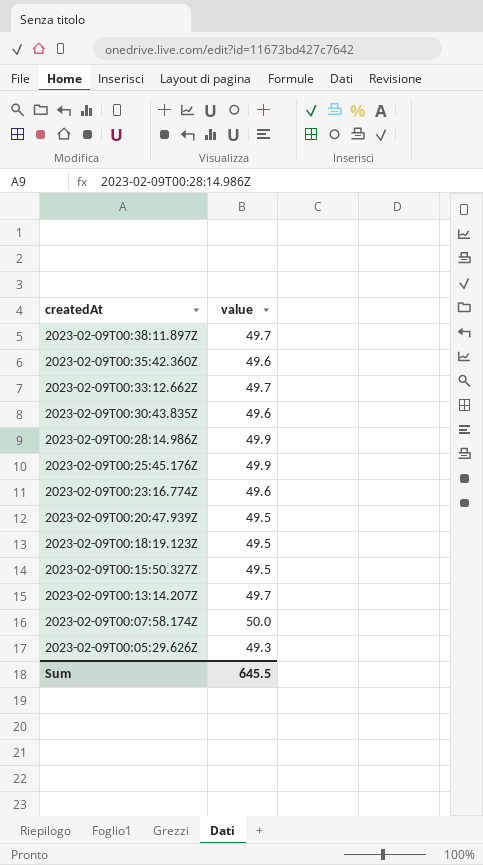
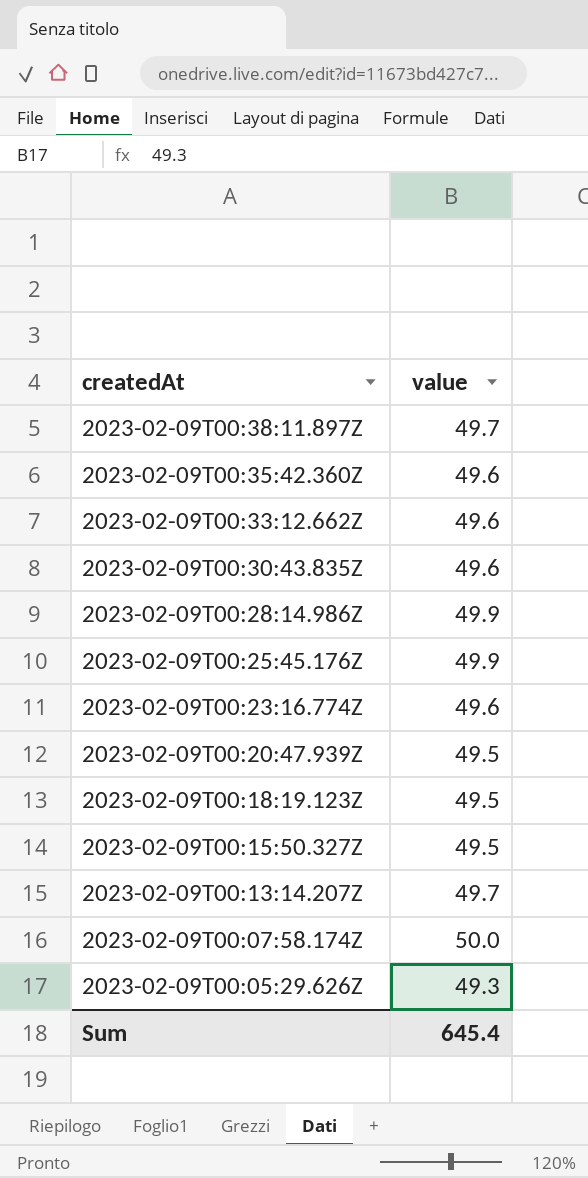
2023-02-09T00:33:12.662Z | value: 49.7 -> 49.6
Sum | value: 645.5 -> 645.4

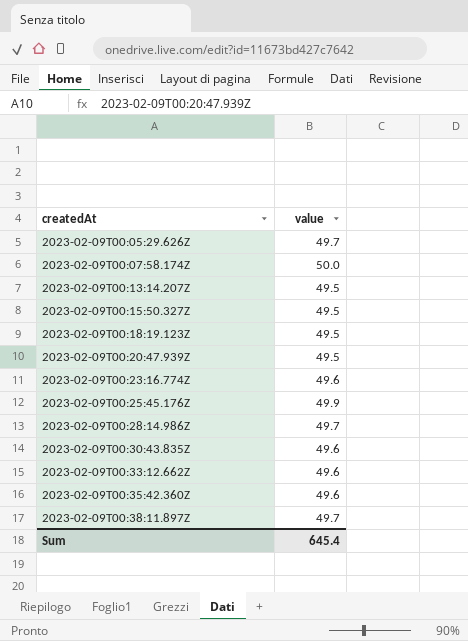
row order: createdAt descending -> createdAt ascending
2023-02-09T00:05:29.626Z | value: 49.3 -> 49.7
2023-02-09T00:13:14.207Z | value: 49.7 -> 49.5
2023-02-09T00:28:14.986Z | value: 49.9 -> 49.7

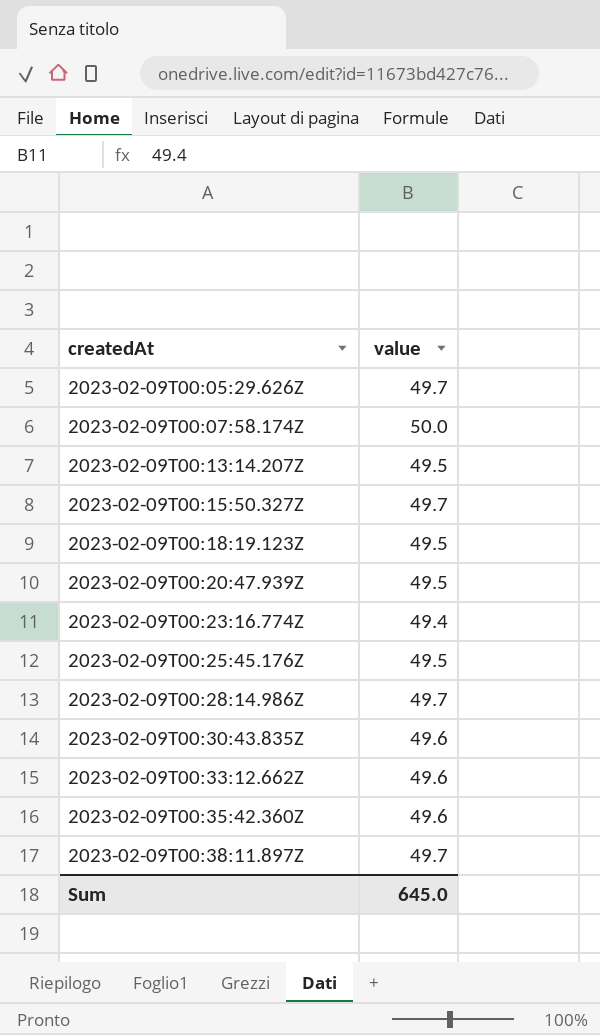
2023-02-09T00:15:50.327Z | value: 49.5 -> 49.7
2023-02-09T00:23:16.774Z | value: 49.6 -> 49.4
2023-02-09T00:25:45.176Z | value: 49.9 -> 49.5
Sum | value: 645.4 -> 645.0

